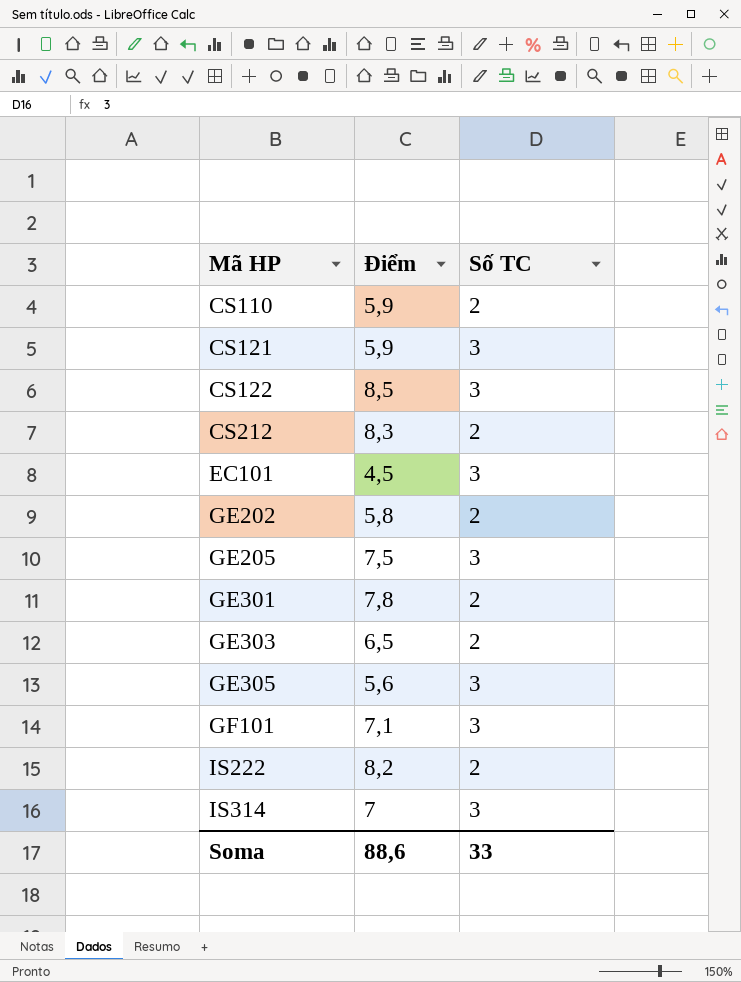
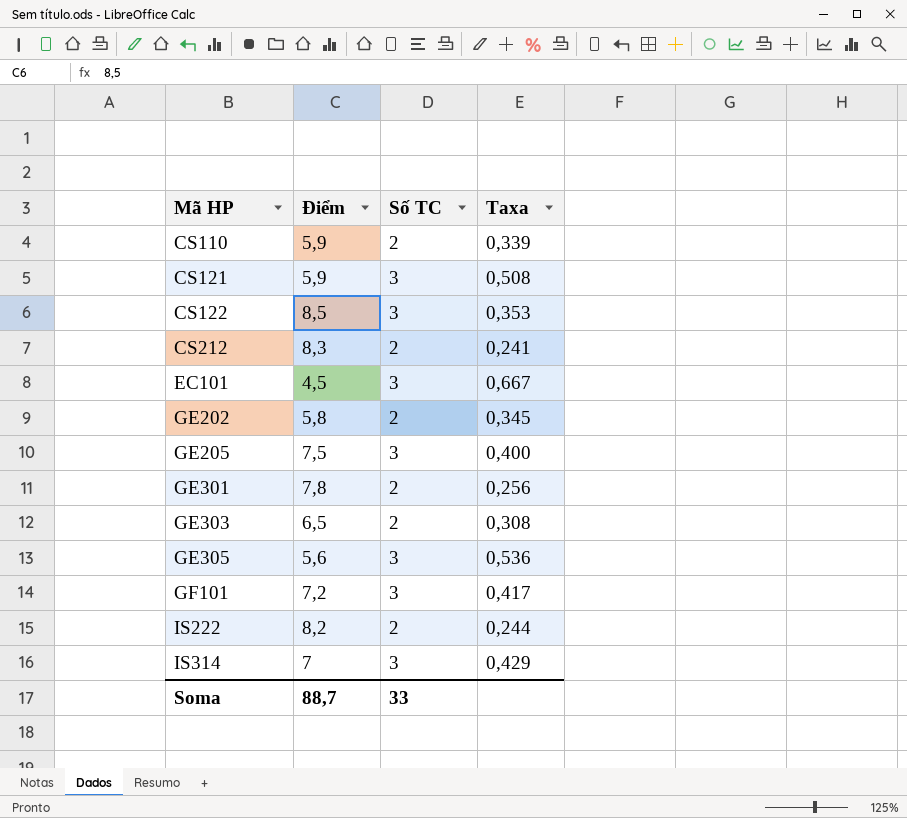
column Taxa | formula: none -> [Số TC] / [Điểm]
GF101 | Điểm: 7,1 -> 7,2
Soma | Điểm: 88,6 -> 88,7

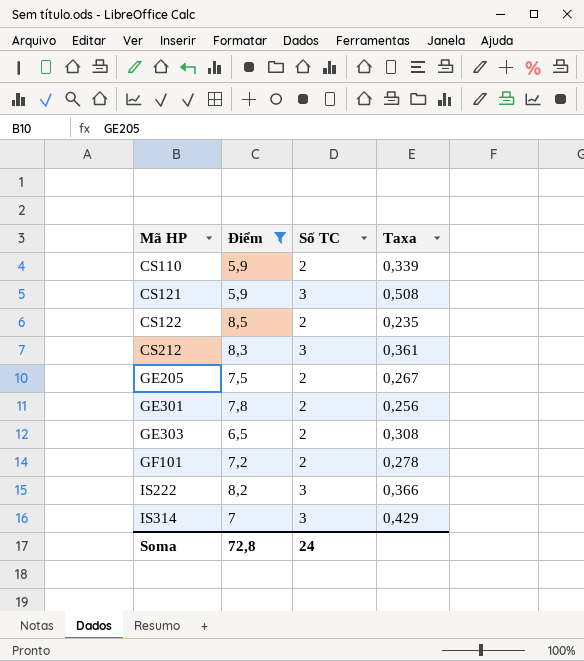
filter: none -> Điểm >= 5,9
CS122 | Số TC: 3 -> 2
CS122 | Taxa: 0,353 -> 0,235
CS212 | Số TC: 2 -> 3
CS212 | Taxa: 0,241 -> 0,361
GE205 | Số TC: 3 -> 2
GE205 | Taxa: 0,400 -> 0,267
GF101 | Số TC: 3 -> 2
GF101 | Taxa: 0,417 -> 0,278
IS222 | Số TC: 2 -> 3
IS222 | Taxa: 0,244 -> 0,366
Soma | Điểm: 88,7 -> 72,8
Soma | Số TC: 33 -> 24

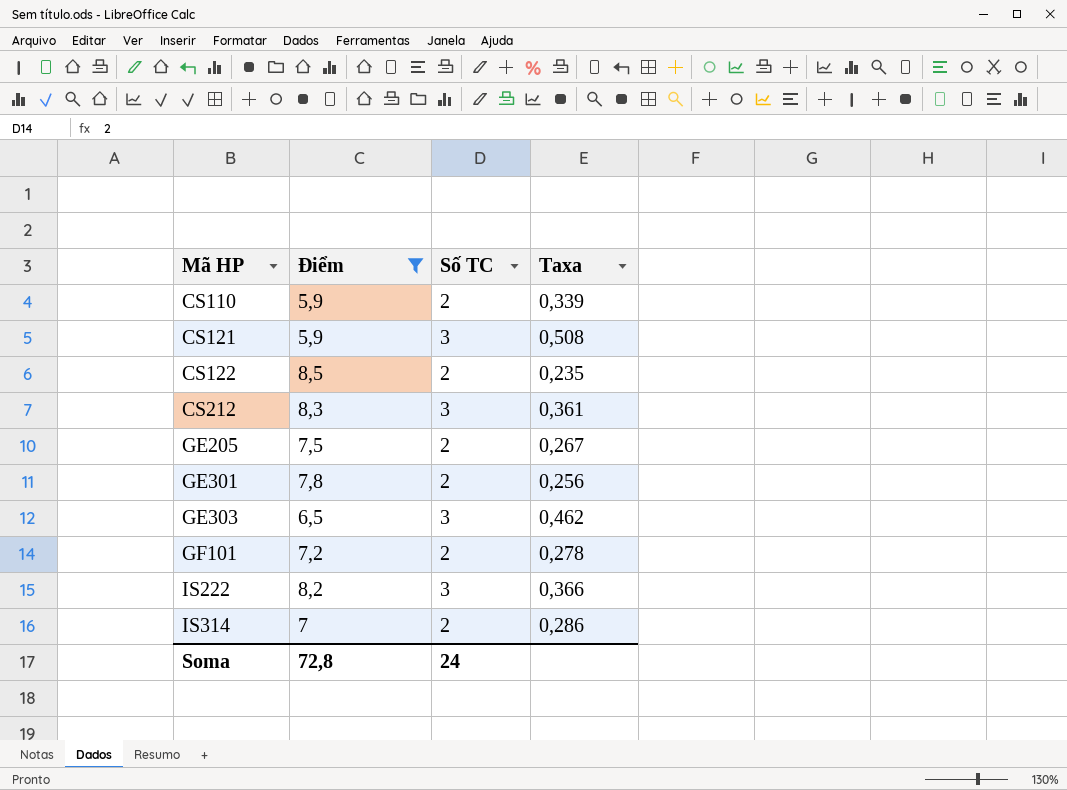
GE303 | Số TC: 2 -> 3
GE303 | Taxa: 0,308 -> 0,462
IS314 | Số TC: 3 -> 2
IS314 | Taxa: 0,429 -> 0,286

